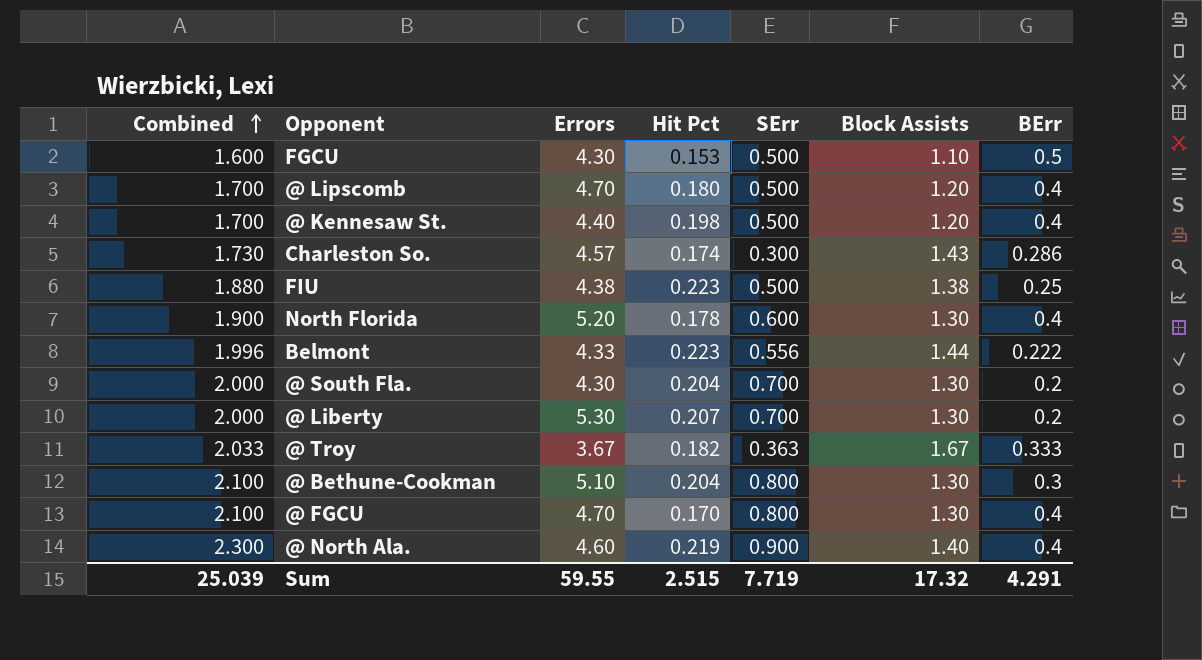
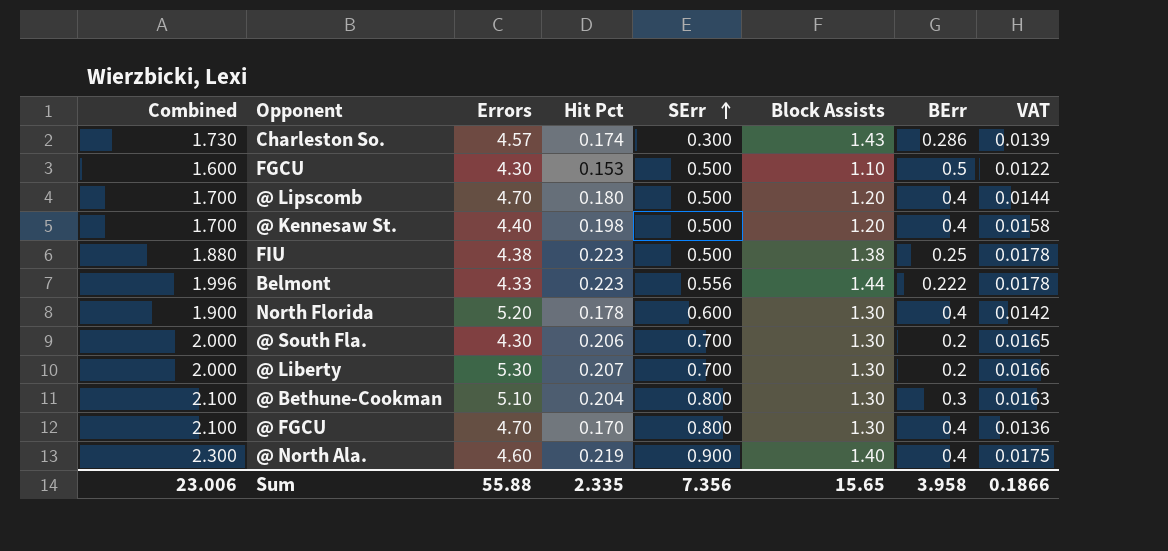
row order: Combined ascending -> SErr ascending
column VAT | formula: none -> [Hit Pct] * 0.08
row @ Troy: 2.033 | 3.67 | 0.182 | 0.363 | 1.67 | 0.333 -> none
@ South Fla. | Hit Pct: 0.204 -> 0.206
Sum | Combined: 25.039 -> 23.006
Sum | Errors: 59.55 -> 55.88
Sum | Hit Pct: 2.515 -> 2.335
Sum | SErr: 7.719 -> 7.356
Sum | Block Assists: 17.32 -> 15.65
Sum | BErr: 4.291 -> 3.958

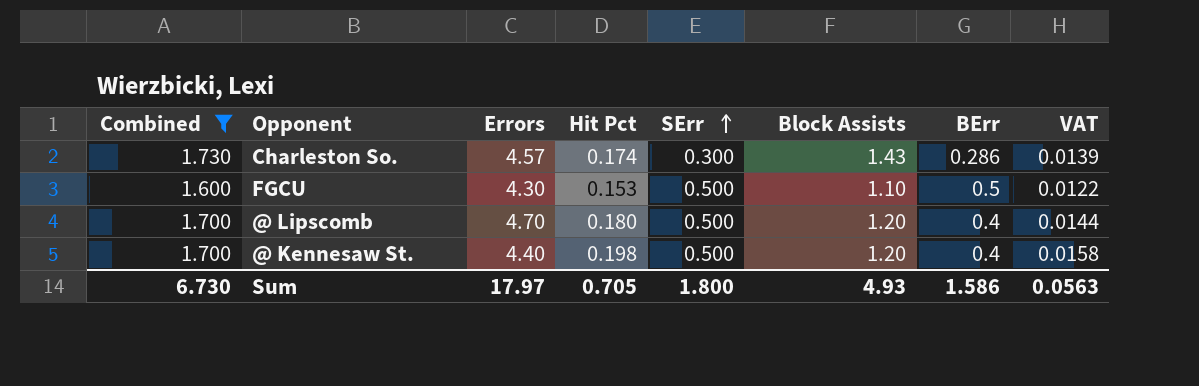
filter: none -> Combined <= 1.730
Sum | Combined: 23.006 -> 6.730
Sum | Errors: 55.88 -> 17.97
Sum | Hit Pct: 2.335 -> 0.705
Sum | SErr: 7.356 -> 1.800
Sum | Block Assists: 15.65 -> 4.93
Sum | BErr: 3.958 -> 1.586
Sum | VAT: 0.1866 -> 0.0563

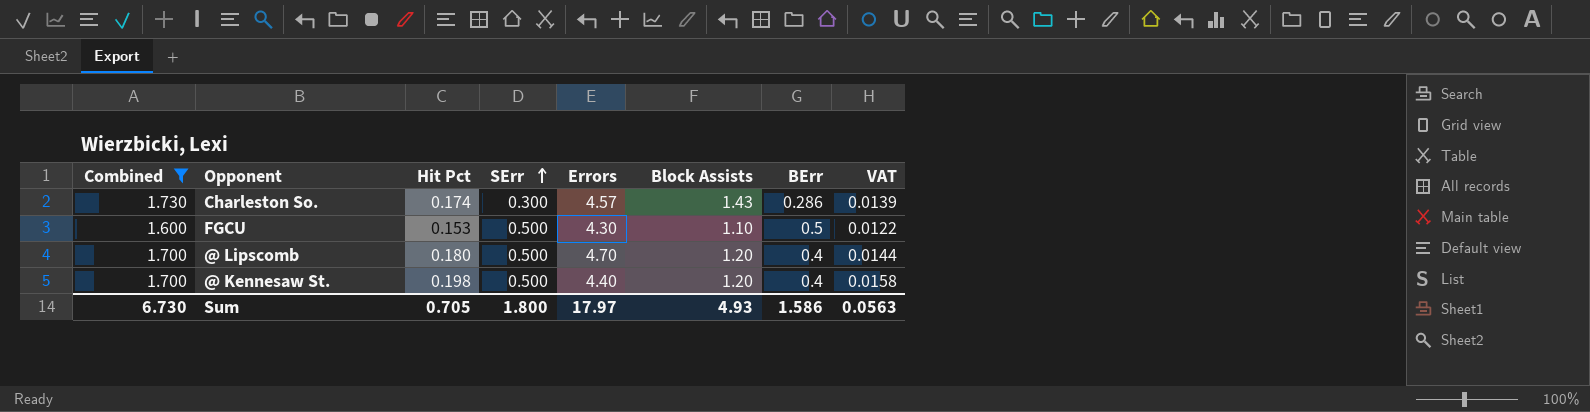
column Errors | position: 3 -> 5

